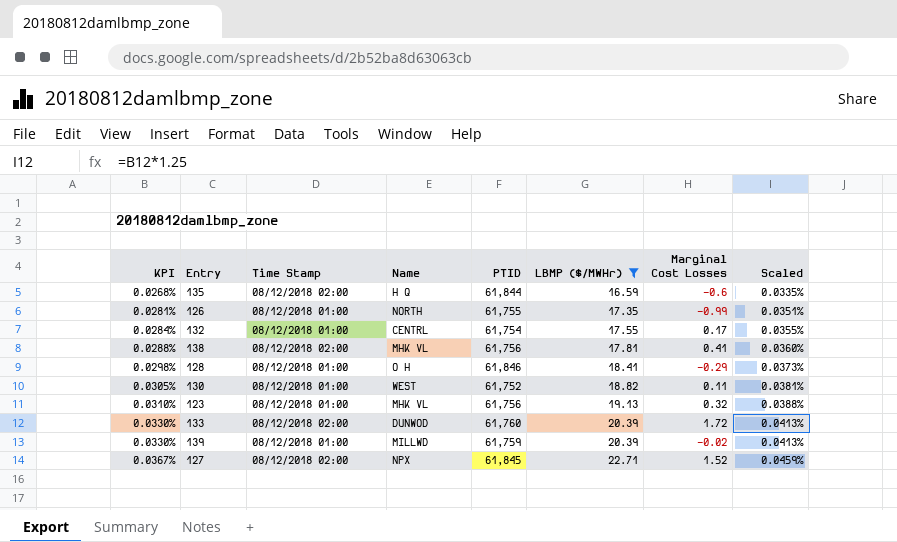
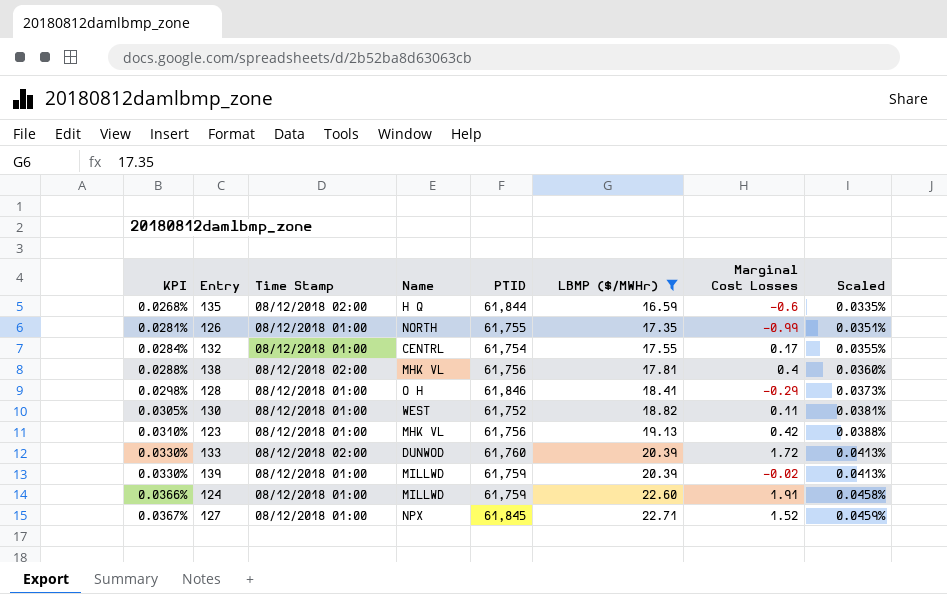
138 | Marginal Cost Losses: 0.41 -> 0.4
123 | Marginal Cost Losses: 0.32 -> 0.42
row 124: none -> 0.0366% | 08/12/2018 01:00 | MILLWD | 61,759 | 22.60 | 1.91 | 0.0458%
127 | Time Stamp: 08/12/2018 02:00 -> 08/12/2018 01:00

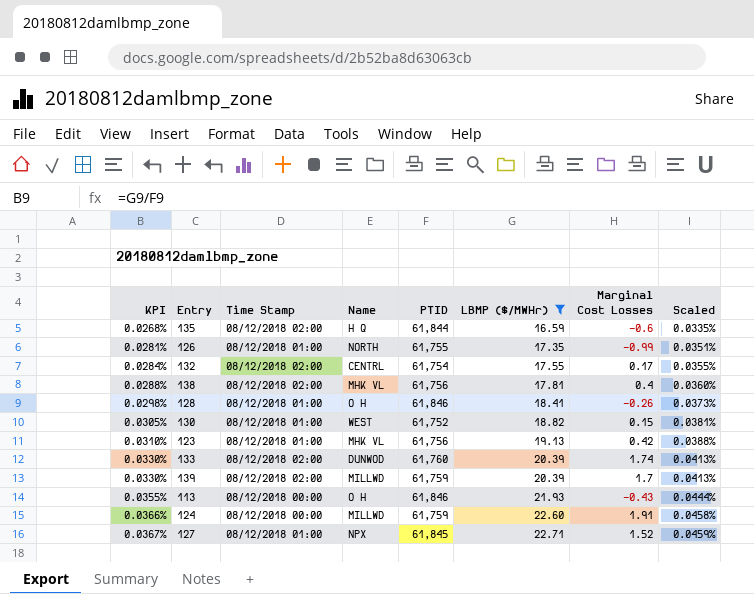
132 | Time Stamp: 08/12/2018 01:00 -> 08/12/2018 02:00
128 | Marginal Cost Losses: -0.29 -> -0.26
130 | Marginal Cost Losses: 0.11 -> 0.15
133 | Marginal Cost Losses: 1.72 -> 1.74
139 | Time Stamp: 08/12/2018 01:00 -> 08/12/2018 02:00
139 | Marginal Cost Losses: -0.02 -> 1.7
row 113: none -> 0.0355% | 08/12/2018 00:00 | O H | 61,846 | 21.93 | -0.43 | 0.0444%
124 | Time Stamp: 08/12/2018 01:00 -> 08/12/2018 00:00

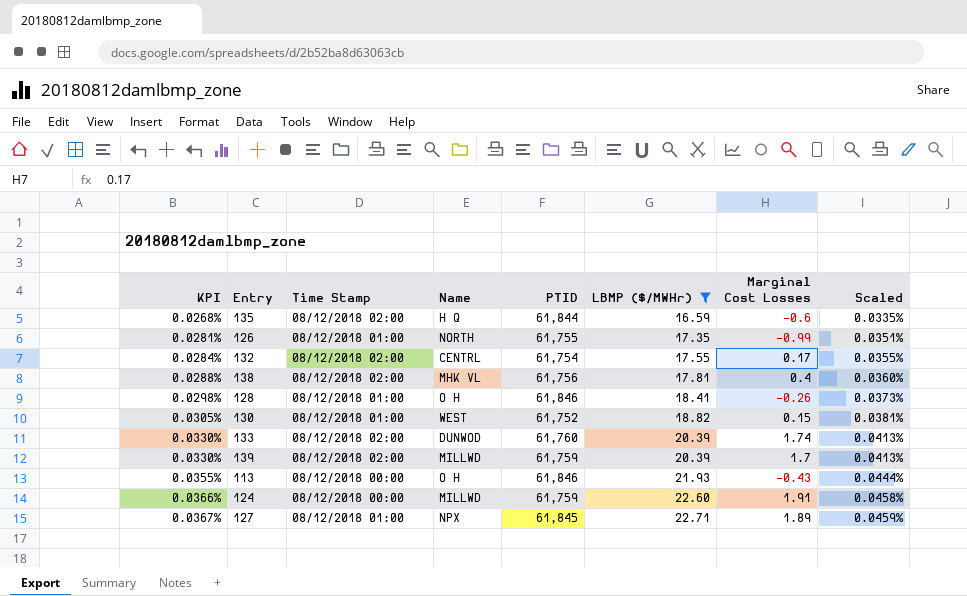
row 123: 0.0310% | 08/12/2018 01:00 | MHK VL | 61,756 | 19.13 | 0.42 | 0.0388% -> none
127 | Marginal Cost Losses: 1.52 -> 1.89

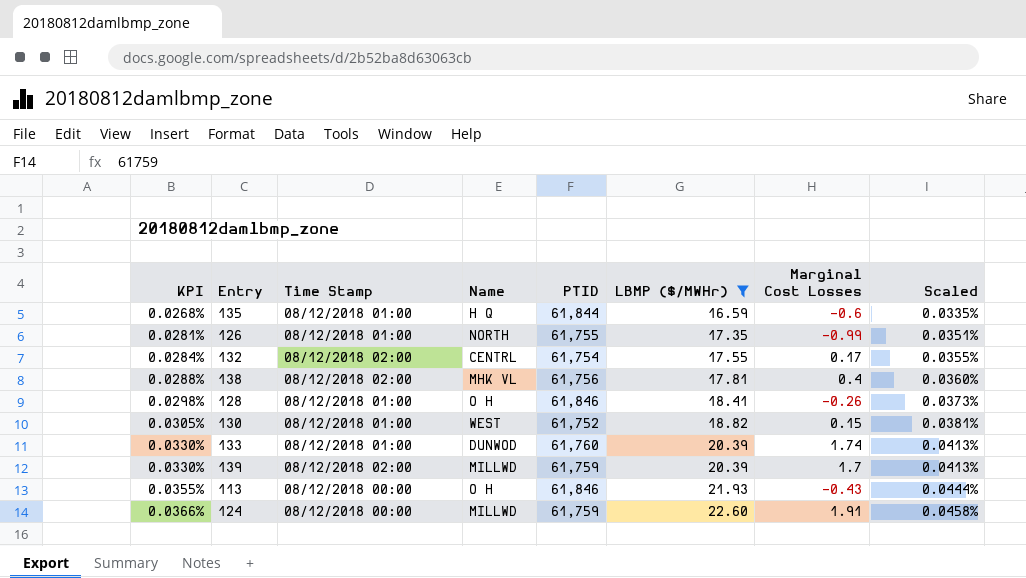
row 127: 0.0367% | 08/12/2018 01:00 | NPX | 61,845 | 22.71 | 1.89 | 0.0459% -> none
135 | Time Stamp: 08/12/2018 02:00 -> 08/12/2018 01:00
133 | Time Stamp: 08/12/2018 02:00 -> 08/12/2018 01:00

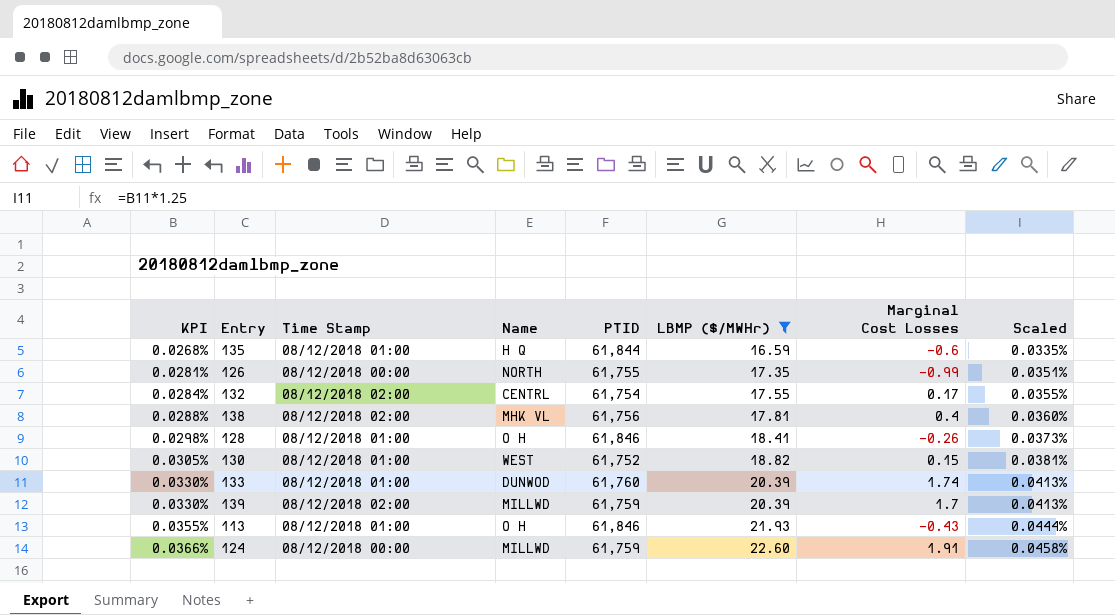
126 | Time Stamp: 08/12/2018 01:00 -> 08/12/2018 00:00
113 | Time Stamp: 08/12/2018 00:00 -> 08/12/2018 01:00

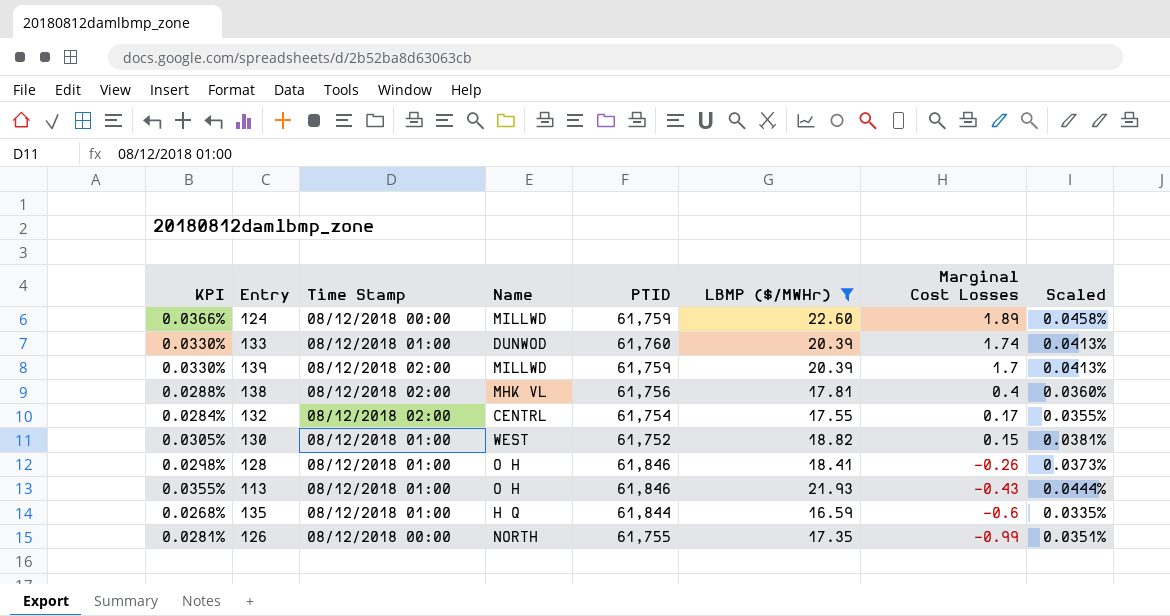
row order: KPI ascending -> Marginal Cost Losses descending
124 | Marginal Cost Losses: 1.91 -> 1.89

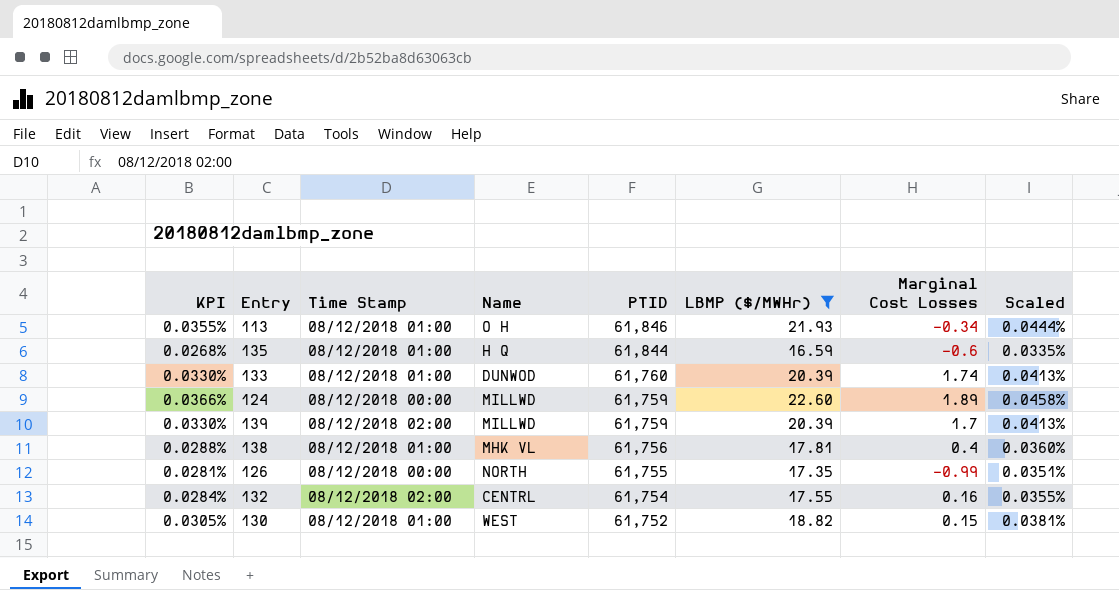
row order: Marginal Cost Losses descending -> PTID descending
row 128: 0.0298% | 08/12/2018 01:00 | O H | 61,846 | 18.41 | -0.26 | 0.0373% -> none
113 | Marginal Cost Losses: -0.43 -> -0.34
138 | Time Stamp: 08/12/2018 02:00 -> 08/12/2018 01:00
132 | Marginal Cost Losses: 0.17 -> 0.16

